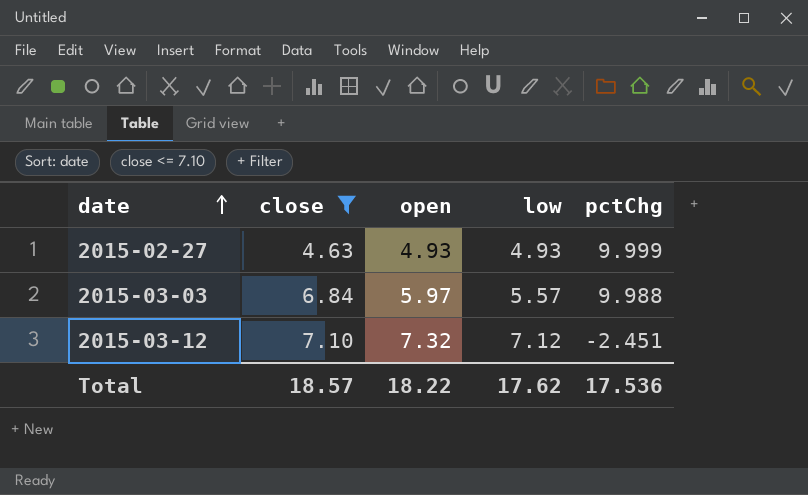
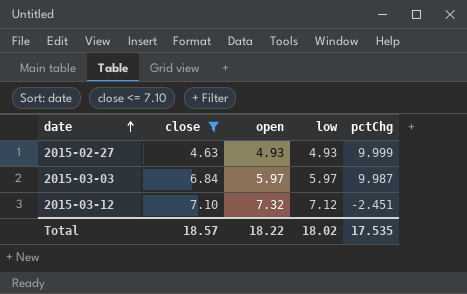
2015-03-03 | low: 5.57 -> 5.97
2015-03-03 | pctChg: 9.988 -> 9.987
Total | low: 17.62 -> 18.02
Total | pctChg: 17.536 -> 17.535

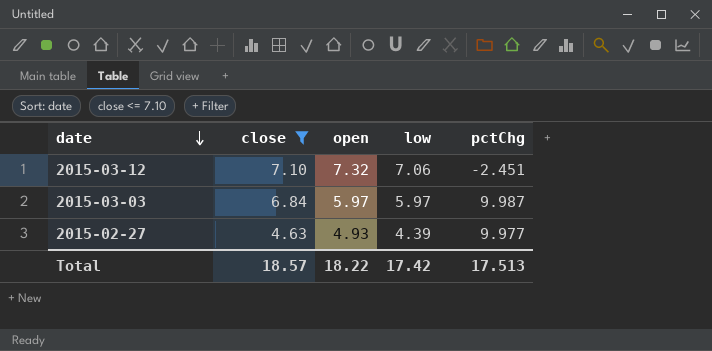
row order: date ascending -> date descending
2015-03-12 | low: 7.12 -> 7.06
2015-02-27 | low: 4.93 -> 4.39
2015-02-27 | pctChg: 9.999 -> 9.977
Total | low: 18.02 -> 17.42
Total | pctChg: 17.535 -> 17.513

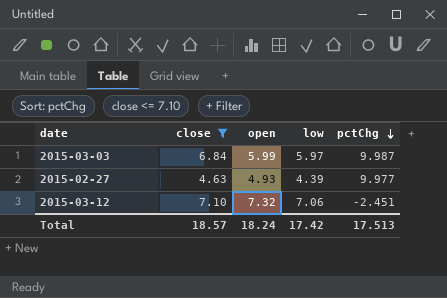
row order: date descending -> pctChg descending
2015-03-03 | open: 5.97 -> 5.99
Total | open: 18.22 -> 18.24

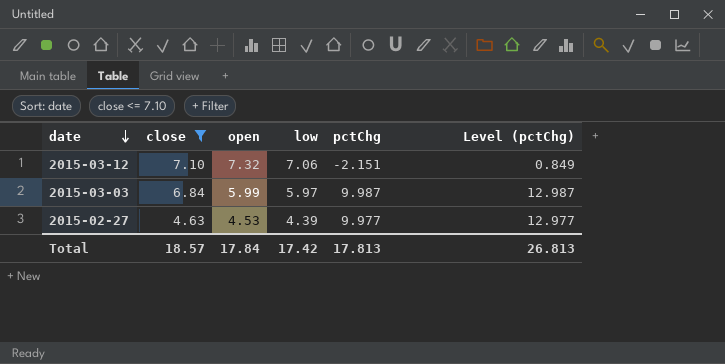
row order: pctChg descending -> date descending
column Level (pctChg) | formula: none -> [pctChg] + 3
2015-03-12 | pctChg: -2.451 -> -2.151
2015-02-27 | open: 4.93 -> 4.53
Total | open: 18.24 -> 17.84
Total | pctChg: 17.513 -> 17.813

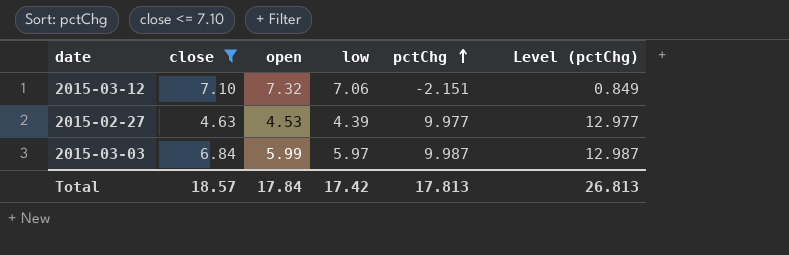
row order: date descending -> pctChg ascending

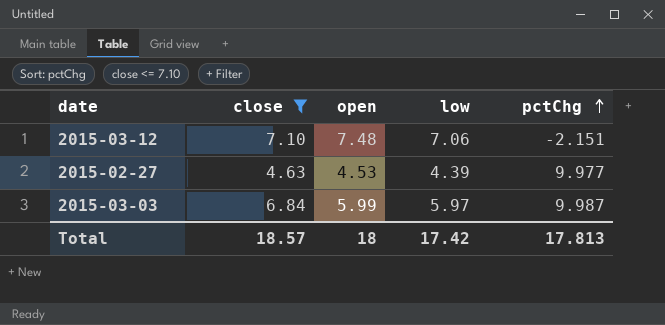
column Level (pctChg) | formula: [pctChg] + 3 -> none
2015-03-12 | open: 7.32 -> 7.48
Total | open: 17.84 -> 18

